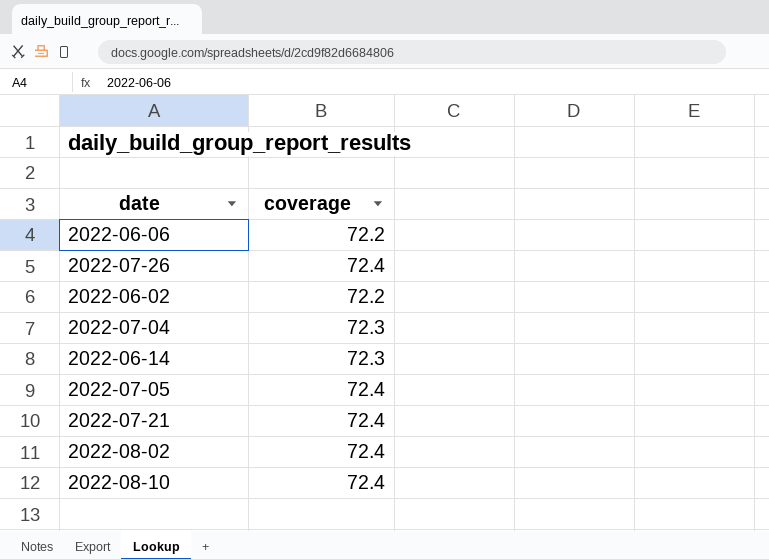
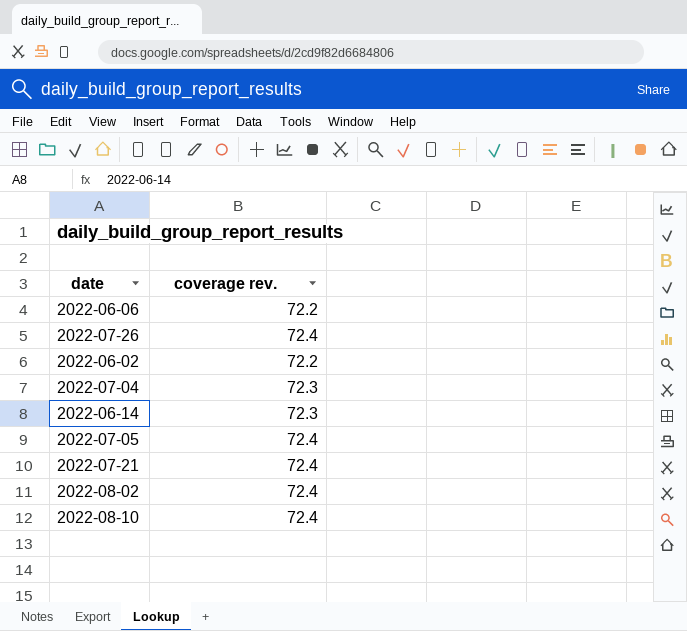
column name: coverage -> coverage rev.

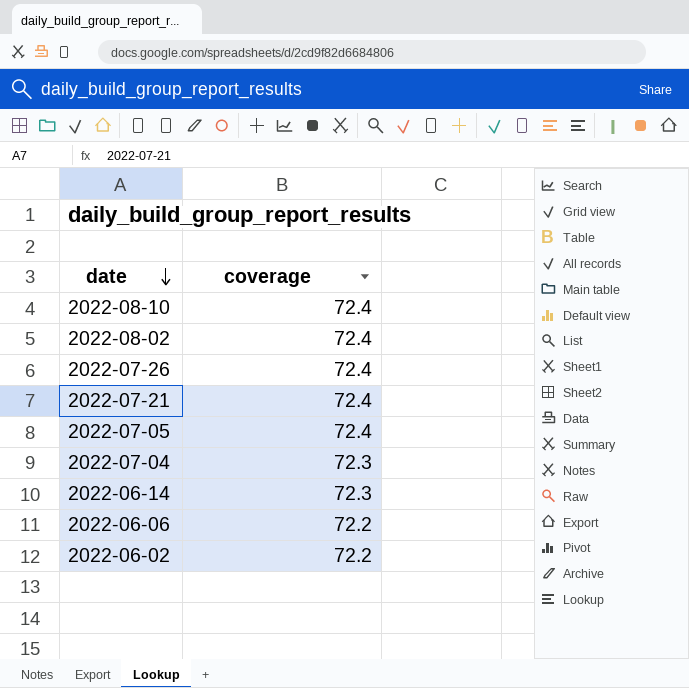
row order: none -> date descending
column name: coverage rev. -> coverage

